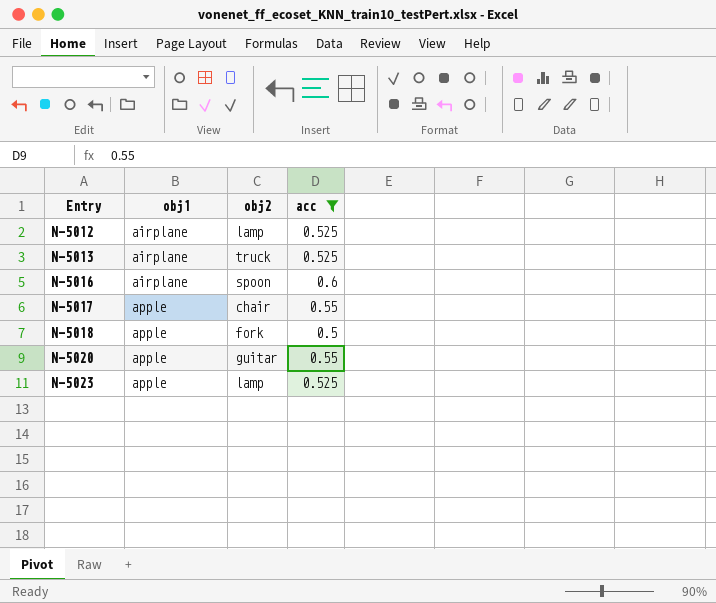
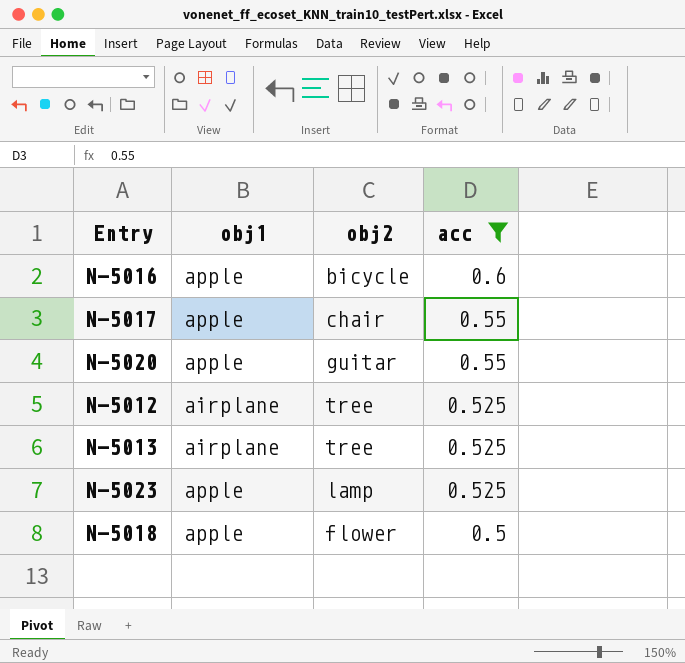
row order: Entry ascending -> acc descending
N-5016 | obj1: airplane -> apple
N-5016 | obj2: spoon -> bicycle
N-5012 | obj2: lamp -> tree
N-5013 | obj2: truck -> tree
N-5018 | obj2: fork -> flower

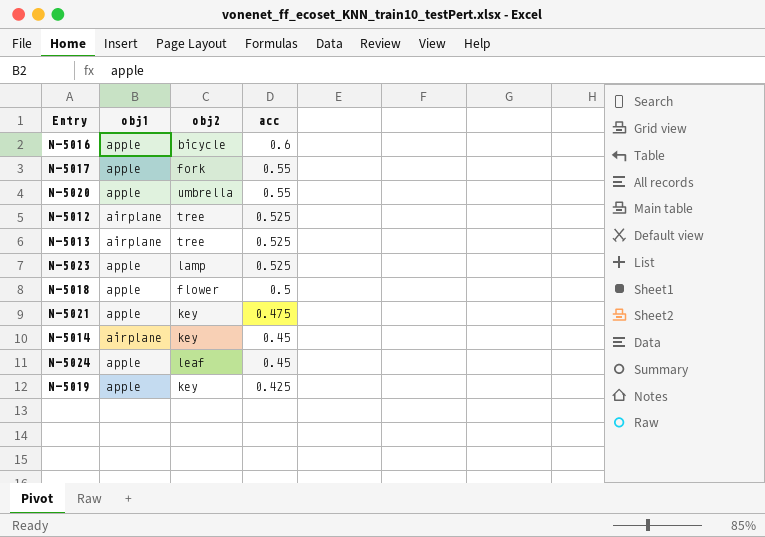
filter: acc >= 0.5 -> none
N-5017 | obj2: chair -> fork
N-5020 | obj2: guitar -> umbrella

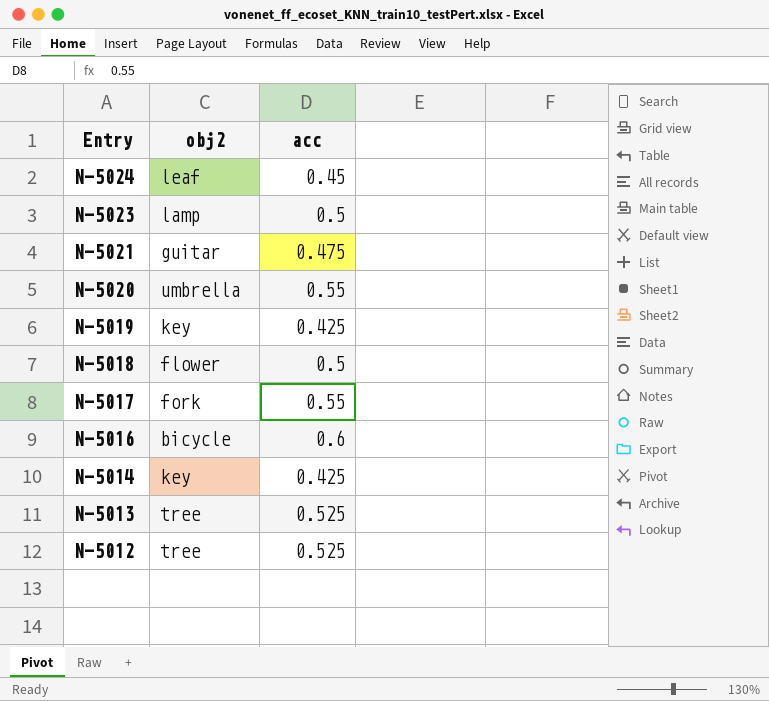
row order: acc descending -> Entry descending
column obj1 | position: 2 -> none
N-5023 | acc: 0.525 -> 0.5
N-5021 | obj2: key -> guitar
N-5014 | acc: 0.45 -> 0.425

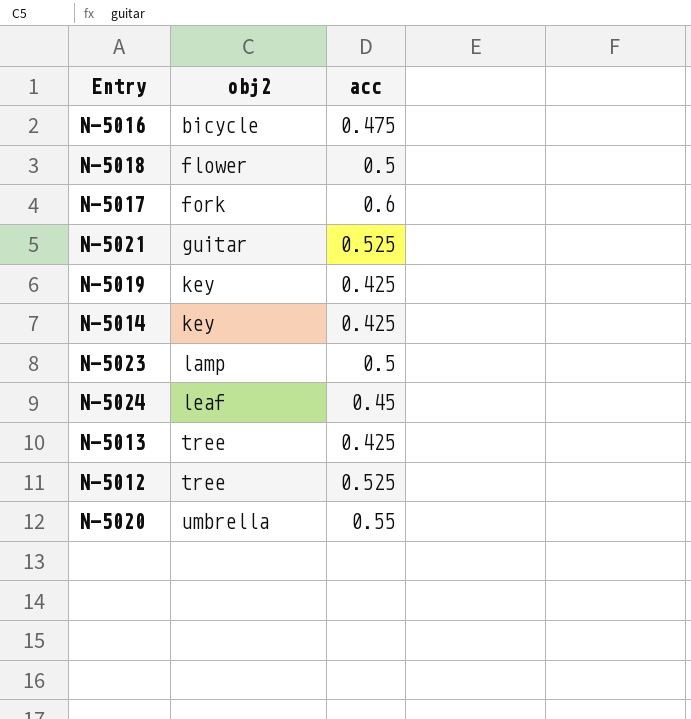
row order: Entry descending -> obj2 ascending
N-5016 | acc: 0.6 -> 0.475
N-5017 | acc: 0.55 -> 0.6
N-5021 | acc: 0.475 -> 0.525
N-5013 | acc: 0.525 -> 0.425

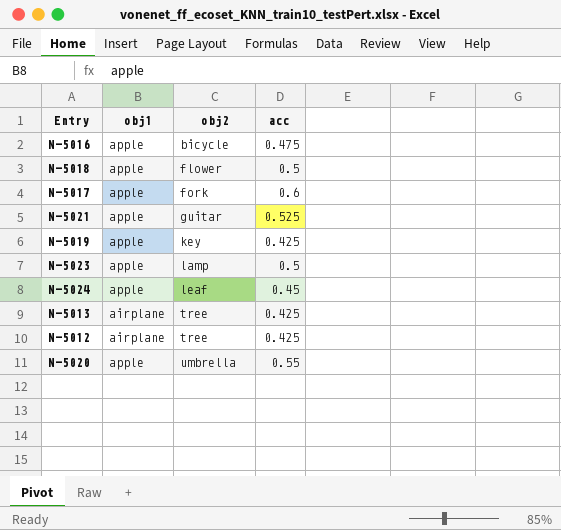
column obj1 | position: none -> 2
row N-5014: key | 0.425 -> none
N-5012 | acc: 0.525 -> 0.425

